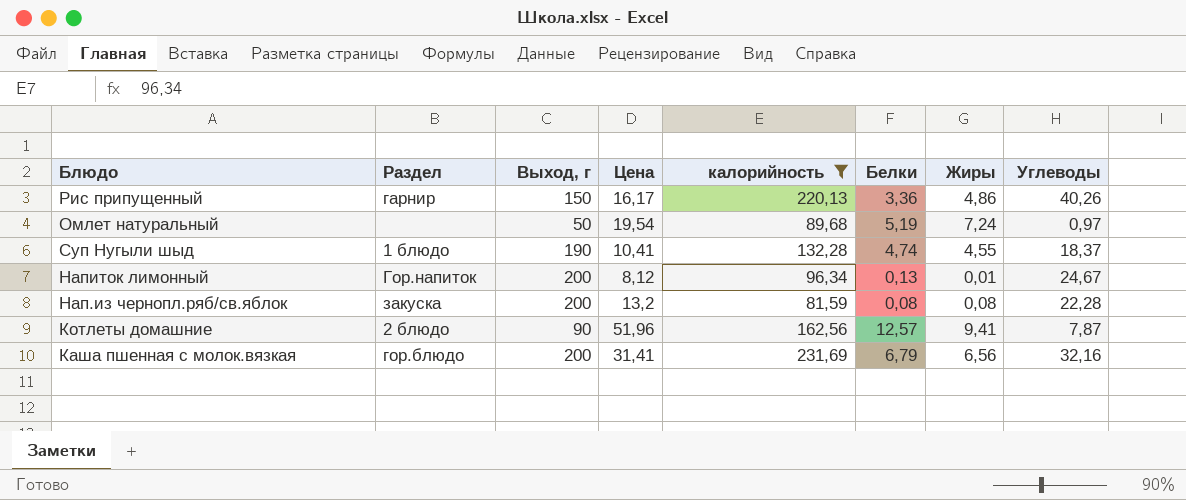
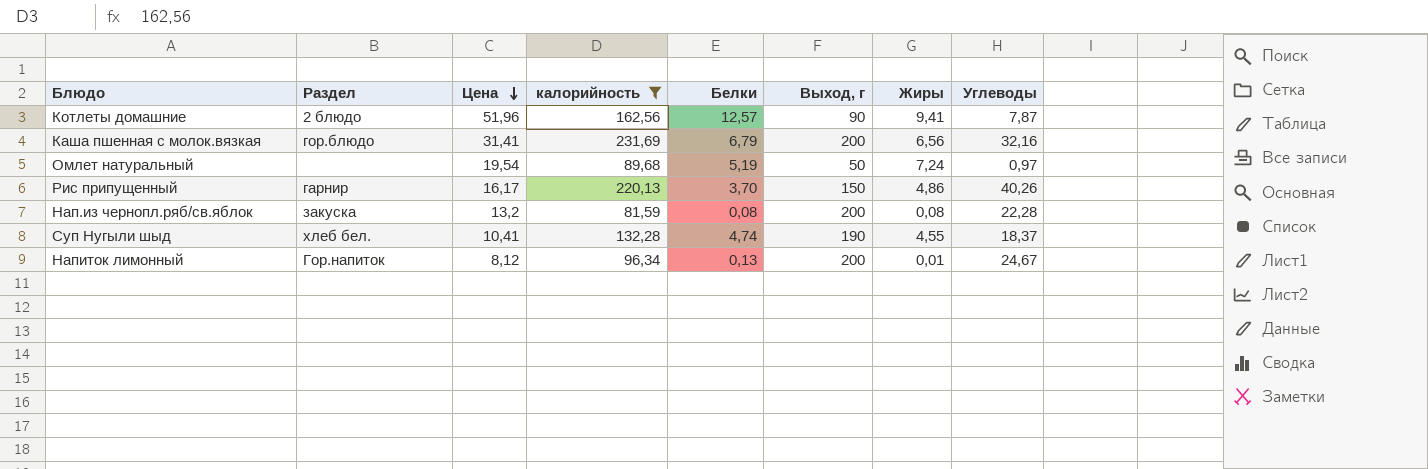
row order: none -> Цена descending
column Выход, г | position: 3 -> 6
Рис припущенный | Белки: 3,36 -> 3,70
Суп Нугыли шыд | Раздел: 1 блюдо -> хлеб бел.

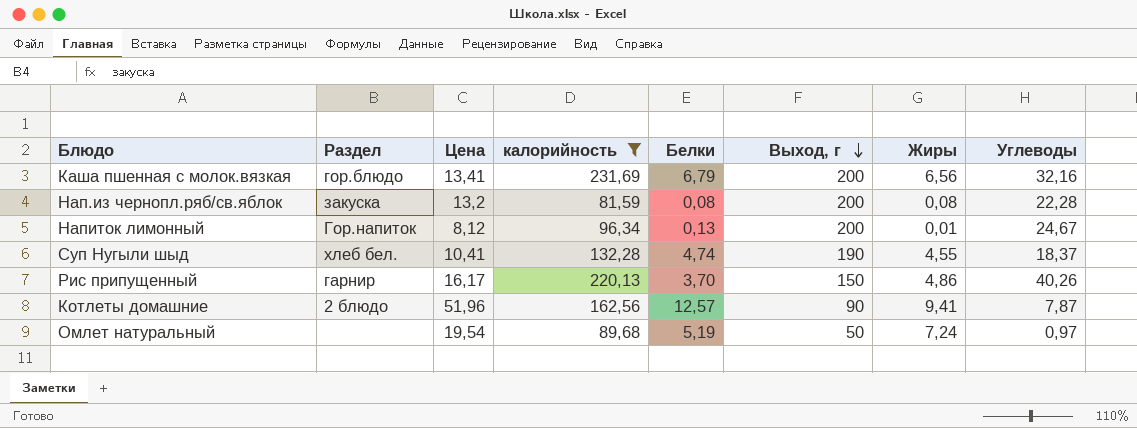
row order: Цена descending -> Выход, г descending
Каша пшенная с молок.вязкая | Цена: 31,41 -> 13,41

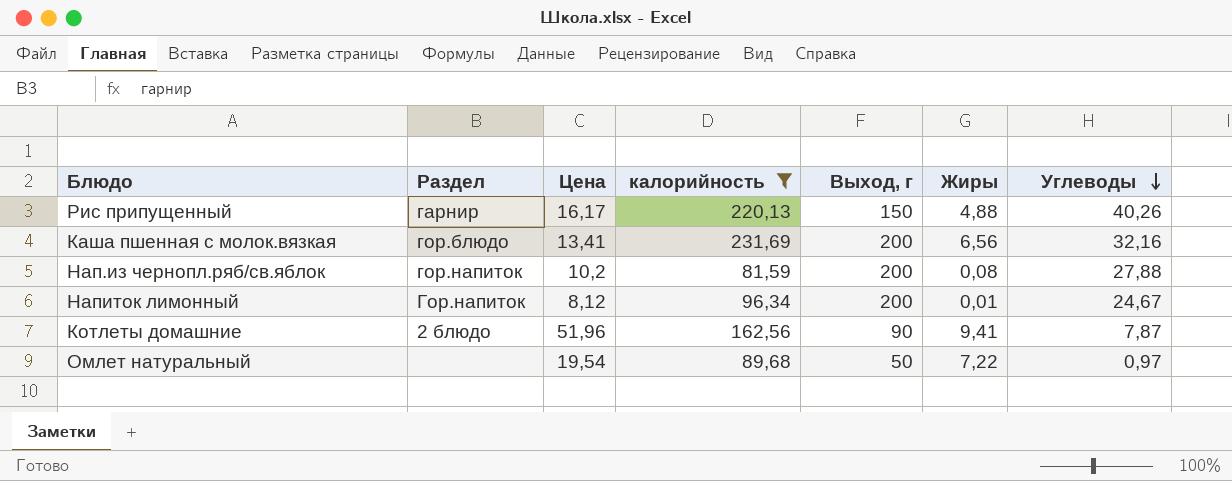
row order: Выход, г descending -> Углеводы descending
column Белки | position: 5 -> none
row Суп Нугыли шыд: хлеб бел. | 10,41 | 132,28 | 4,74 | 190 | 4,55 | 18,37 -> none
Рис припущенный | Жиры: 4,86 -> 4,88
Нап.из чернопл.ряб/св.яблок | Раздел: закуска -> гор.напиток
Нап.из чернопл.ряб/св.яблок | Цена: 13,2 -> 10,2
Нап.из чернопл.ряб/св.яблок | Углеводы: 22,28 -> 27,88
Омлет натуральный | Жиры: 7,24 -> 7,22

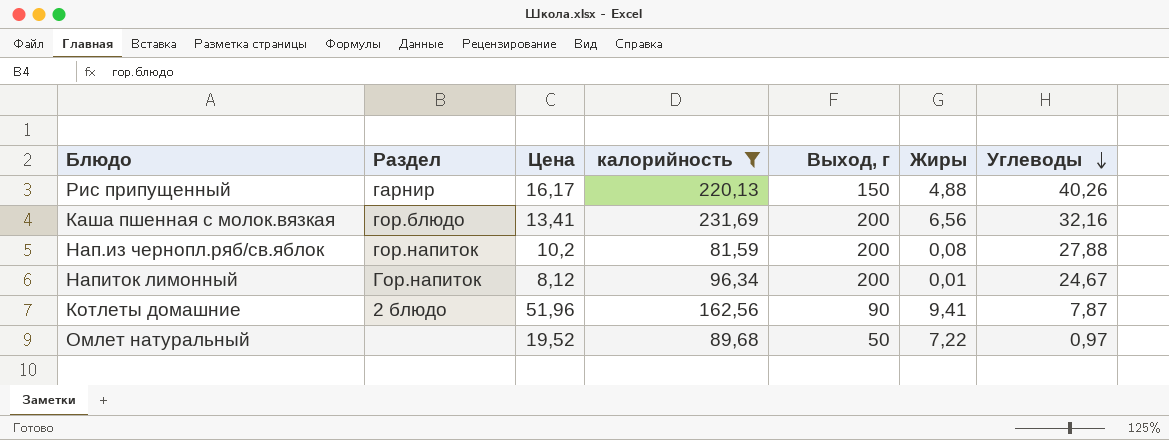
Омлет натуральный | Цена: 19,54 -> 19,52

